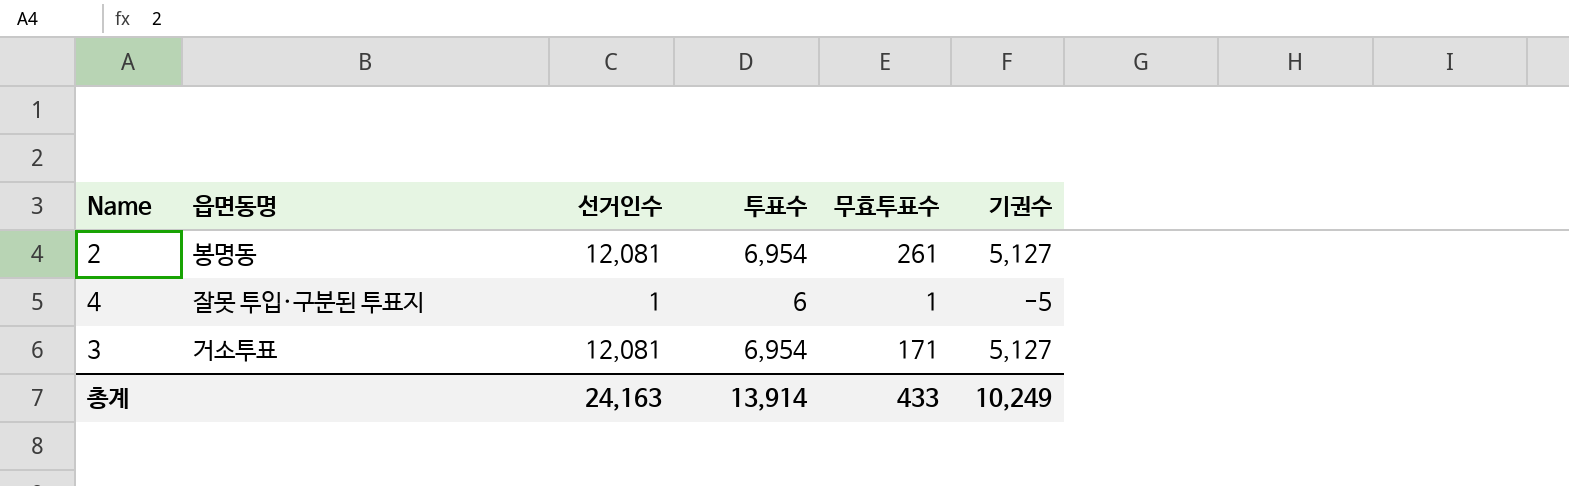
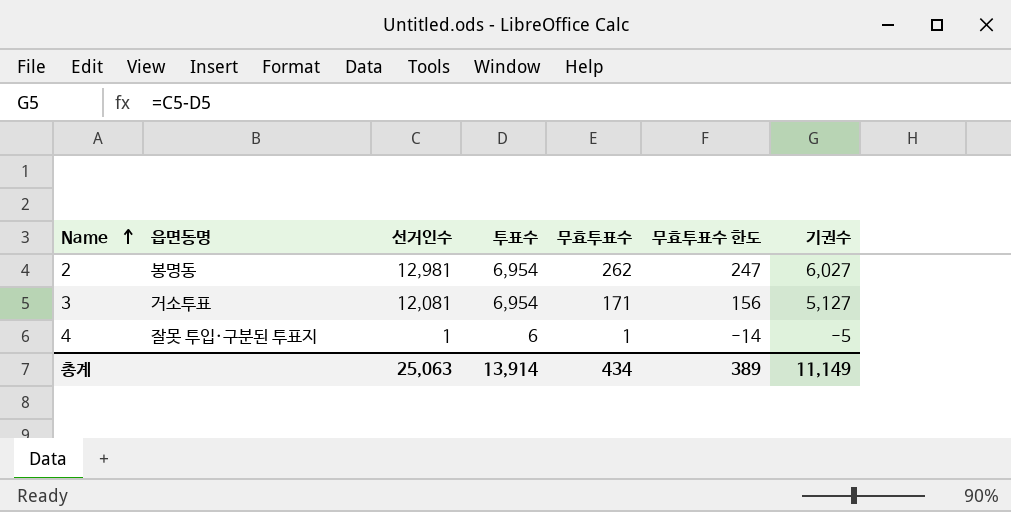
row order: none -> Name ascending
column 무효투표수 한도 | formula: none -> [무효투표수] - 15
2 | 선거인수: 12,081 -> 12,981
2 | 무효투표수: 261 -> 262
2 | 기권수: 5,127 -> 6,027
총계 | 선거인수: 24,163 -> 25,063
총계 | 무효투표수: 433 -> 434
총계 | 기권수: 10,249 -> 11,149

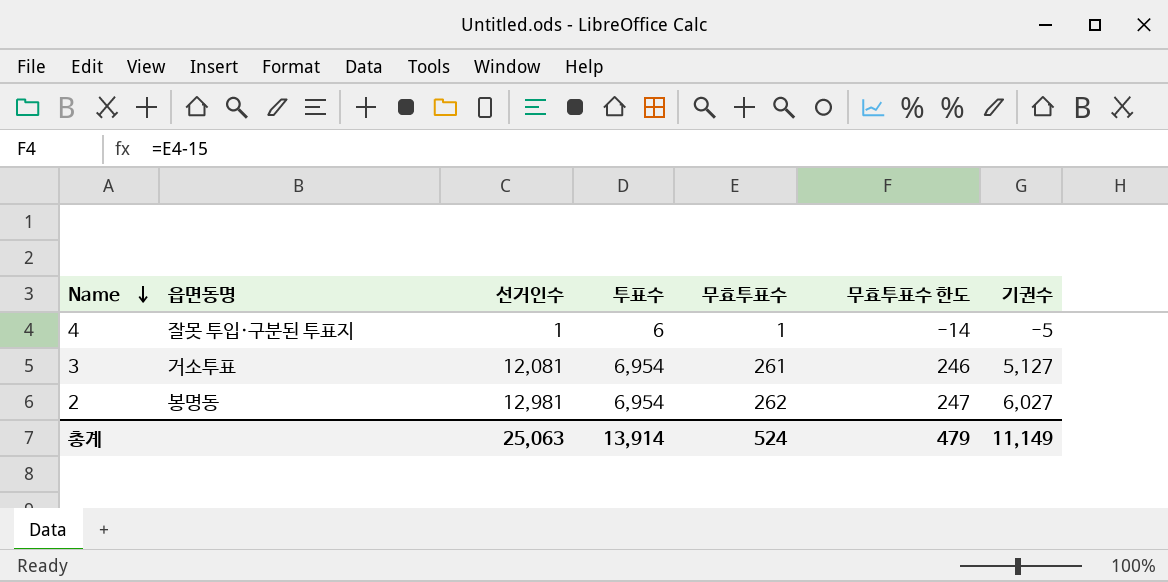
row order: Name ascending -> Name descending
3 | 무효투표수: 171 -> 261
3 | 무효투표수 한도: 156 -> 246
총계 | 무효투표수: 434 -> 524
총계 | 무효투표수 한도: 389 -> 479

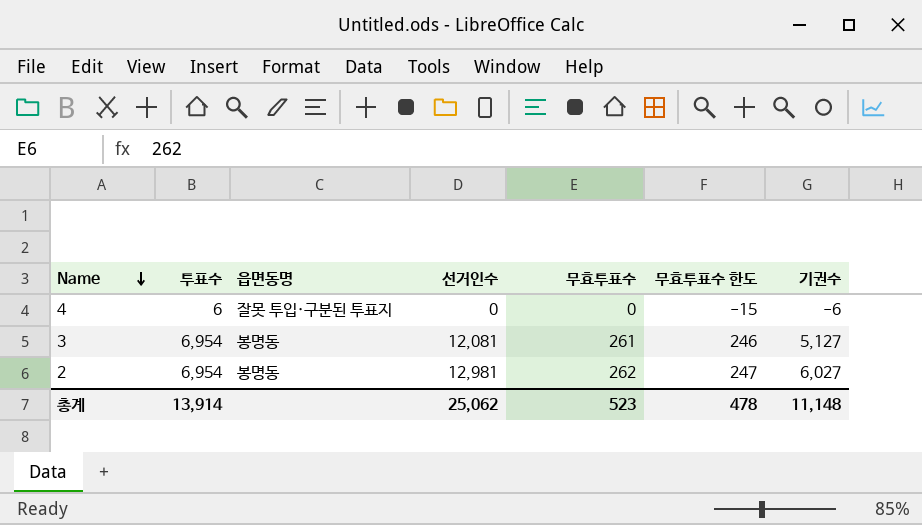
column 투표수 | position: 4 -> 2
4 | 선거인수: 1 -> 0
4 | 무효투표수: 1 -> 0
4 | 무효투표수 한도: -14 -> -15
4 | 기권수: -5 -> -6
3 | 읍면동명: 거소투표 -> 봉명동
총계 | 선거인수: 25,063 -> 25,062
총계 | 무효투표수: 524 -> 523
총계 | 무효투표수 한도: 479 -> 478
총계 | 기권수: 11,149 -> 11,148

